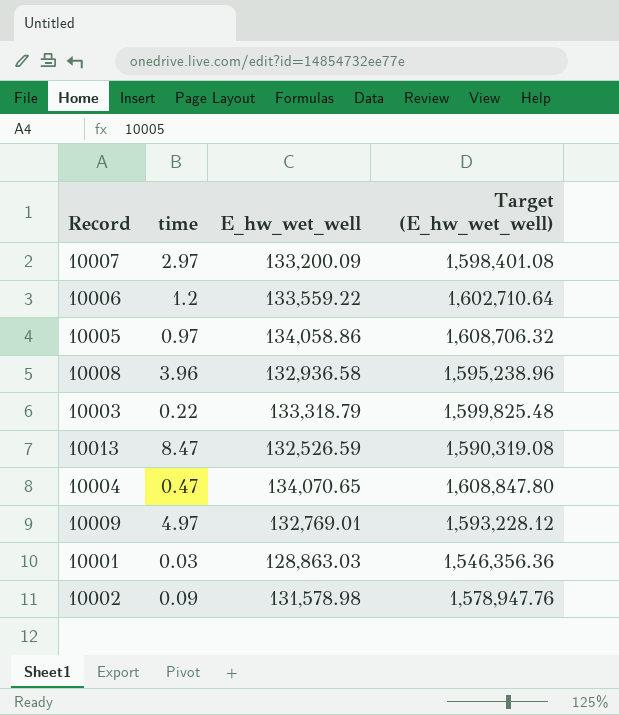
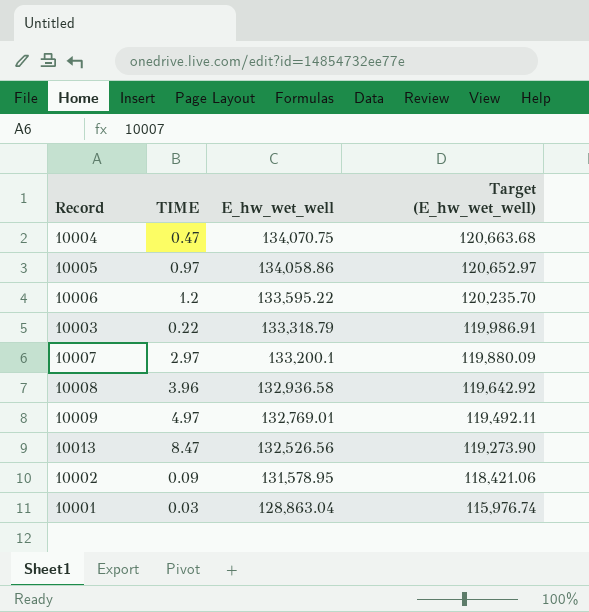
row order: none -> E_hw_wet_well descending
column name: time -> TIME
column Target (E_hw_wet_well) | formula: [E_hw_wet_well] * 12 -> [E_hw_wet_well] * 0.9
10004 | E_hw_wet_well: 134,070.65 -> 134,070.75
10006 | E_hw_wet_well: 133,559.22 -> 133,595.22
10007 | E_hw_wet_well: 133,200.09 -> 133,200.1
10013 | E_hw_wet_well: 132,526.59 -> 132,526.56
10002 | E_hw_wet_well: 131,578.98 -> 131,578.95
10001 | E_hw_wet_well: 128,863.03 -> 128,863.04

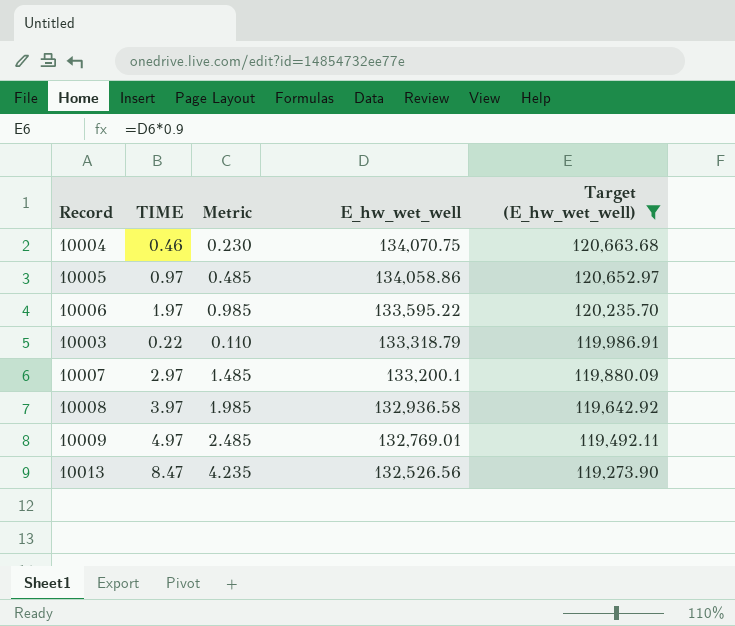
filter: none -> Target (E_hw_wet_well) >= 119,273.90
column Metric | formula: none -> [TIME] * 0.5
10004 | TIME: 0.47 -> 0.46
10006 | TIME: 1.2 -> 1.97
10008 | TIME: 3.96 -> 3.97

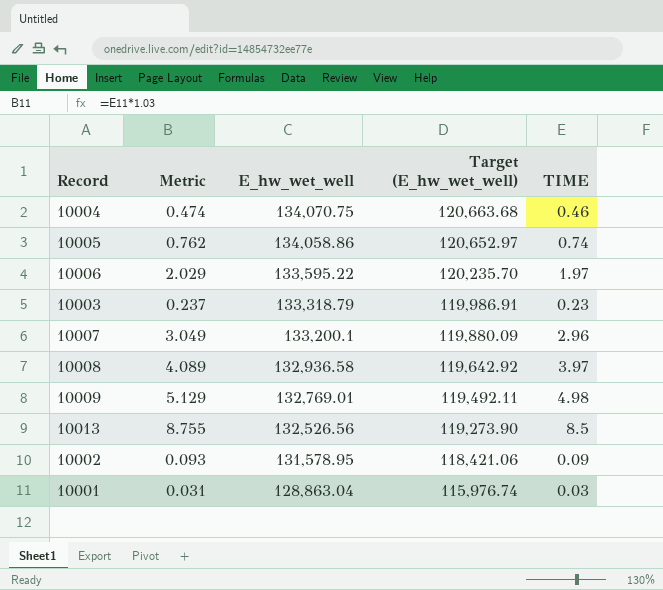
filter: Target (E_hw_wet_well) >= 119,273.90 -> none
column Metric | formula: [TIME] * 0.5 -> [TIME] * 1.03
column TIME | position: 2 -> 5
10005 | TIME: 0.97 -> 0.74
10003 | TIME: 0.22 -> 0.23
10007 | TIME: 2.97 -> 2.96
10009 | TIME: 4.97 -> 4.98
10013 | TIME: 8.47 -> 8.5

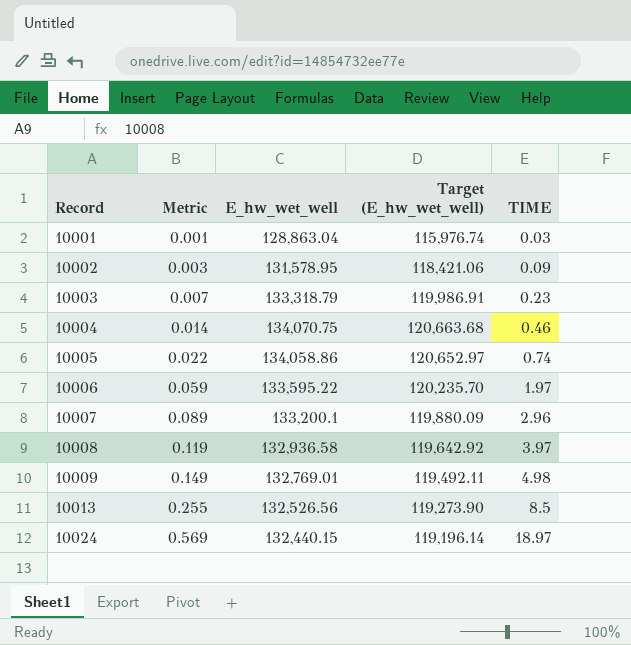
row order: E_hw_wet_well descending -> Record ascending
column Metric | formula: [TIME] * 1.03 -> [TIME] * 0.03
row 10024: none -> 0.569 | 132,440.15 | 119,196.14 | 18.97

